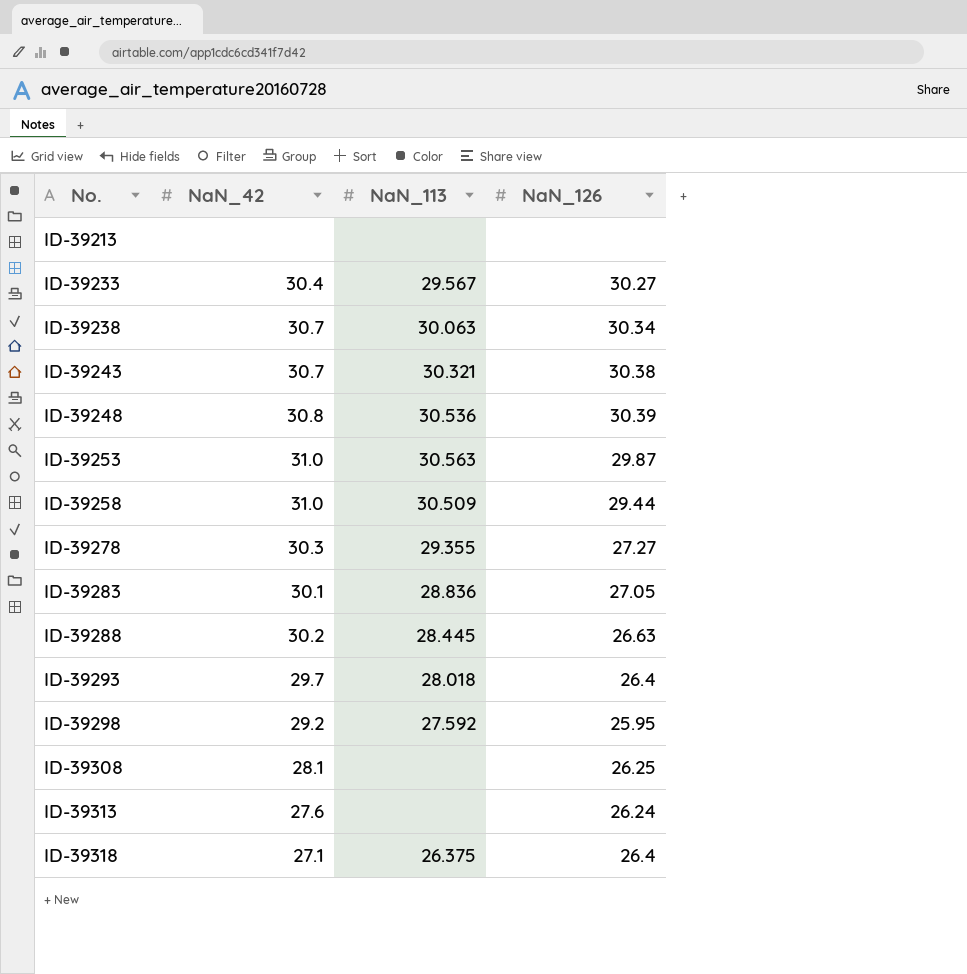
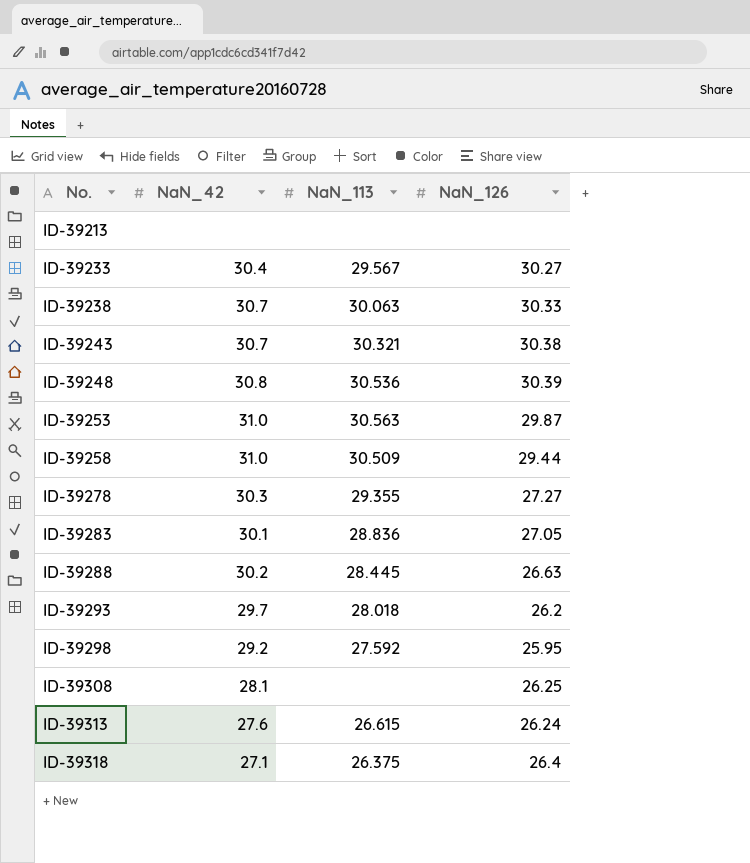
ID-39238 | NaN_126: 30.34 -> 30.33
ID-39293 | NaN_126: 26.4 -> 26.2
ID-39313 | NaN_113: none -> 26.615

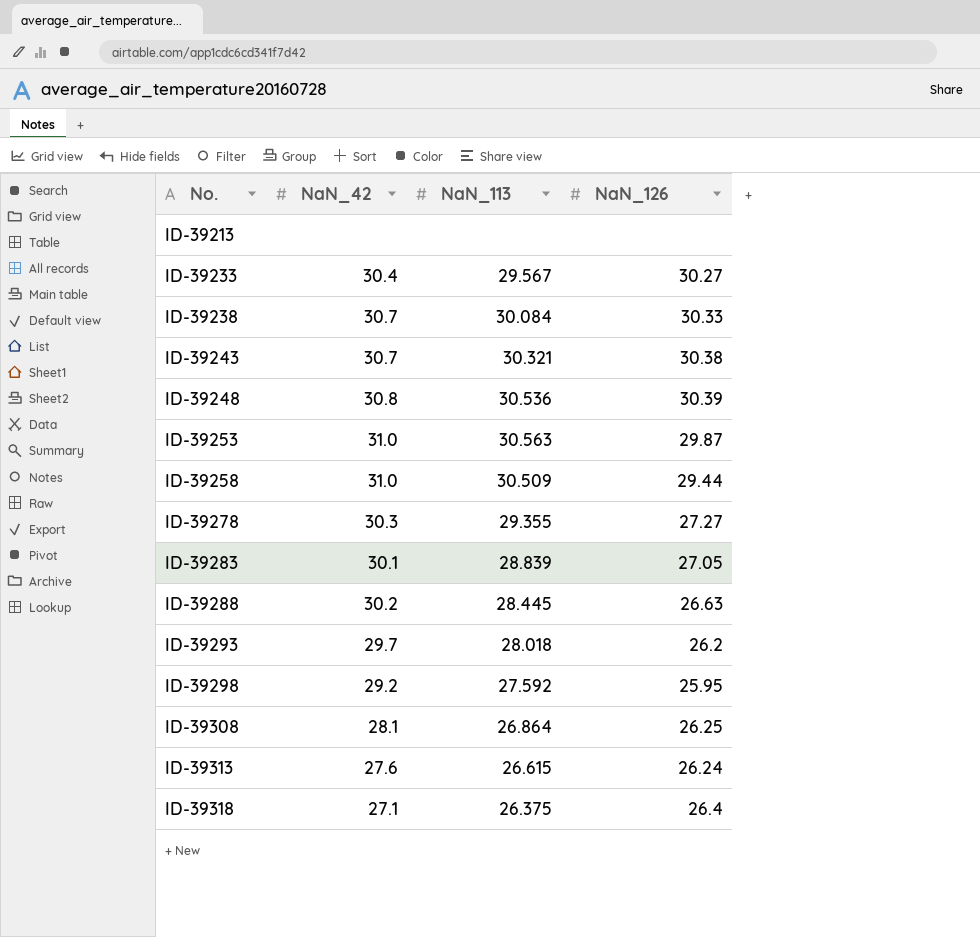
ID-39238 | NaN_113: 30.063 -> 30.084
ID-39283 | NaN_113: 28.836 -> 28.839
ID-39308 | NaN_113: none -> 26.864

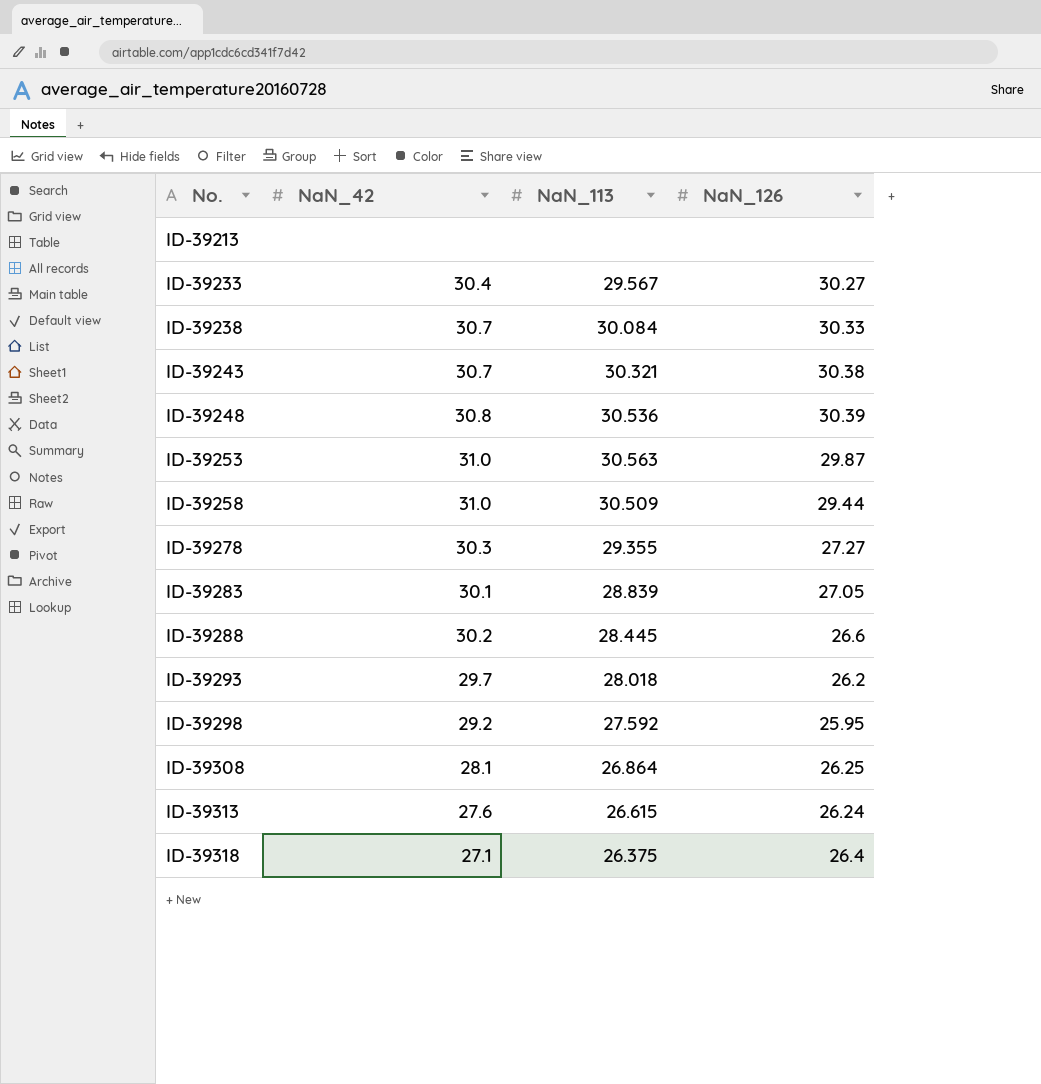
ID-39288 | NaN_126: 26.63 -> 26.6

